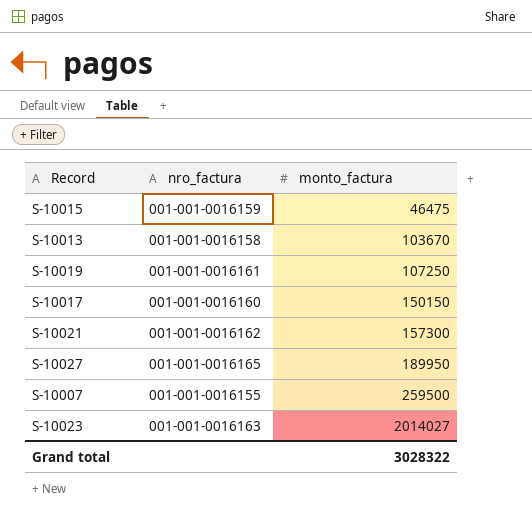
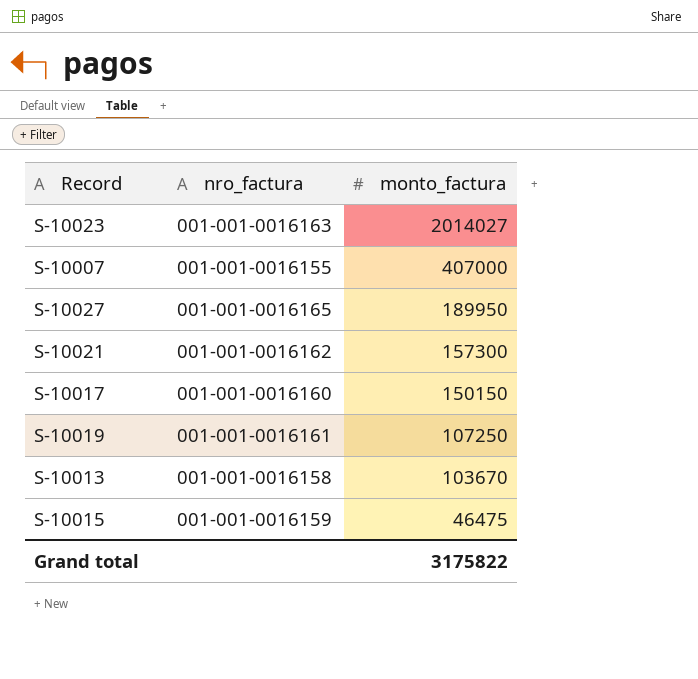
row order: monto_factura ascending -> monto_factura descending
S-10007 | monto_factura: 259500 -> 407000
Grand total | monto_factura: 3028322 -> 3175822

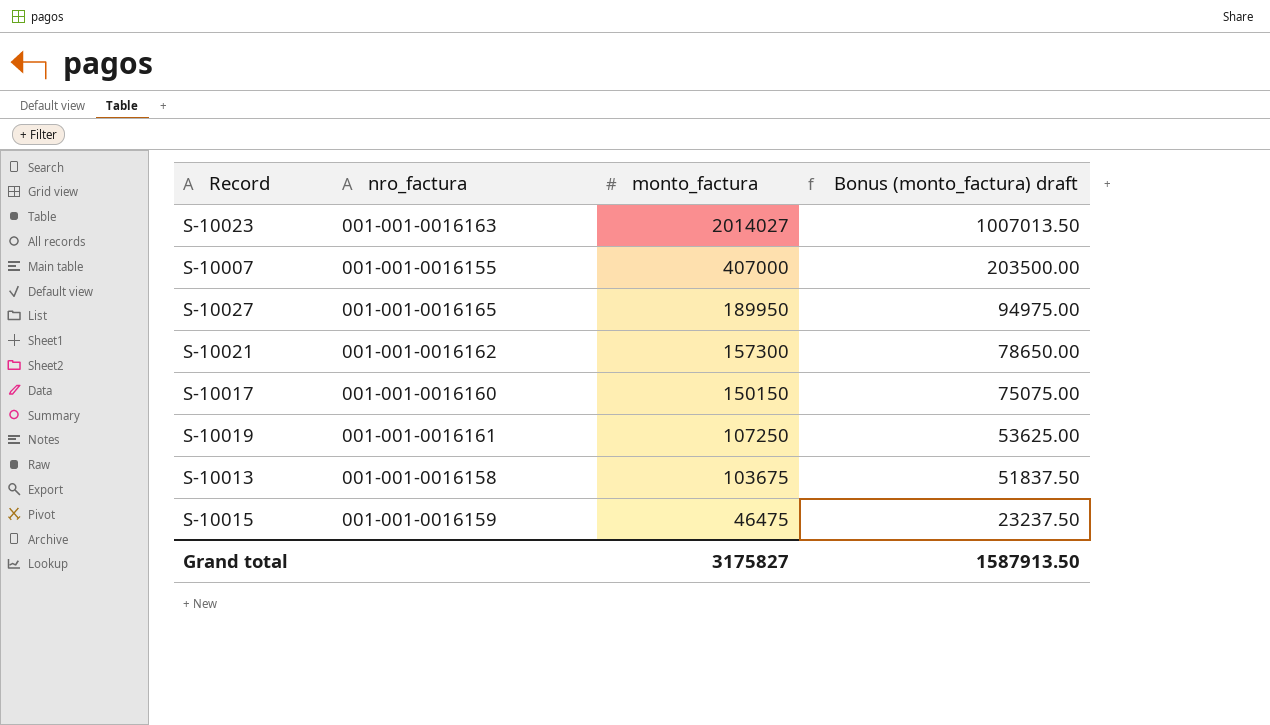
column Bonus (monto_factura) draft | formula: none -> [monto_factura] * 0.5
S-10013 | monto_factura: 103670 -> 103675
Grand total | monto_factura: 3175822 -> 3175827

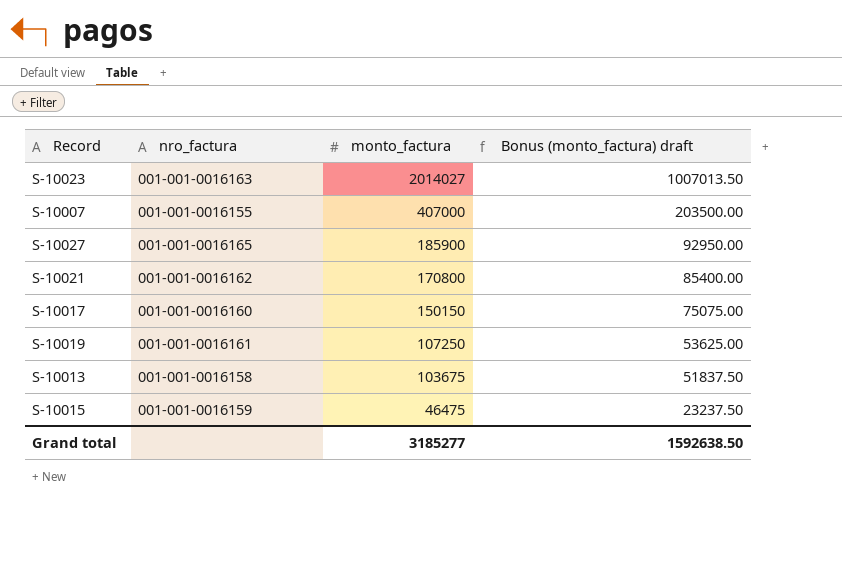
S-10027 | monto_factura: 189950 -> 185900
S-10027 | Bonus (monto_factura) draft: 94975.00 -> 92950.00
S-10021 | monto_factura: 157300 -> 170800
S-10021 | Bonus (monto_factura) draft: 78650.00 -> 85400.00
Grand total | monto_factura: 3175827 -> 3185277
Grand total | Bonus (monto_factura) draft: 1587913.50 -> 1592638.50

